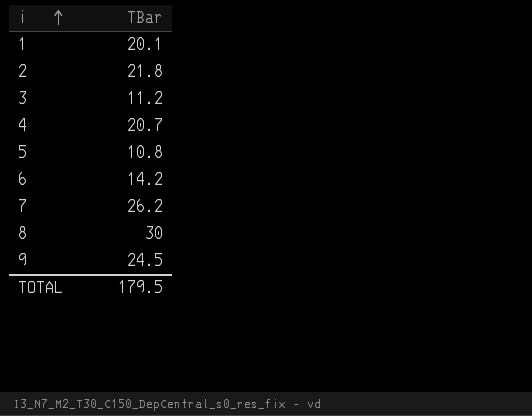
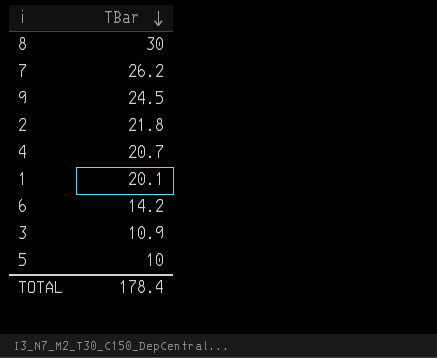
row order: i ascending -> TBar descending
3 | TBar: 11.2 -> 10.9
5 | TBar: 10.8 -> 10
TOTAL | TBar: 179.5 -> 178.4

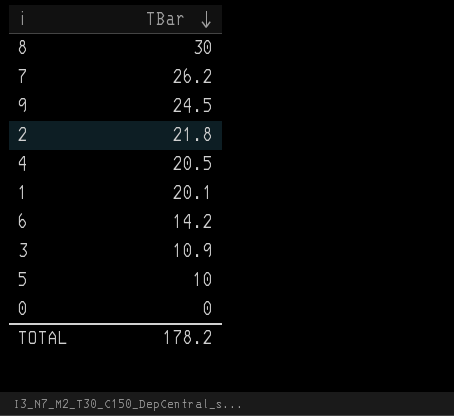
4 | TBar: 20.7 -> 20.5
row 0: none -> 0
TOTAL | TBar: 178.4 -> 178.2

